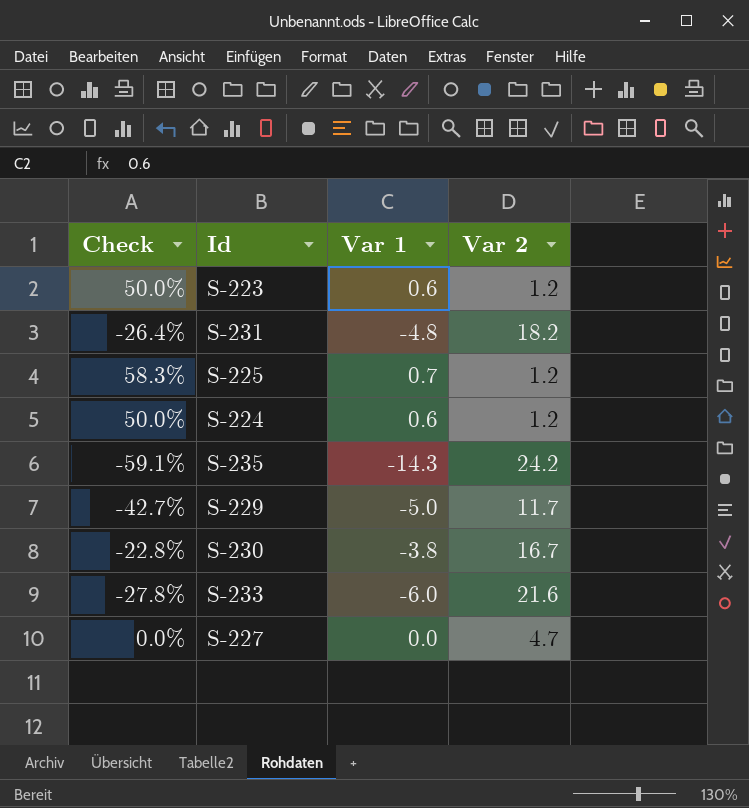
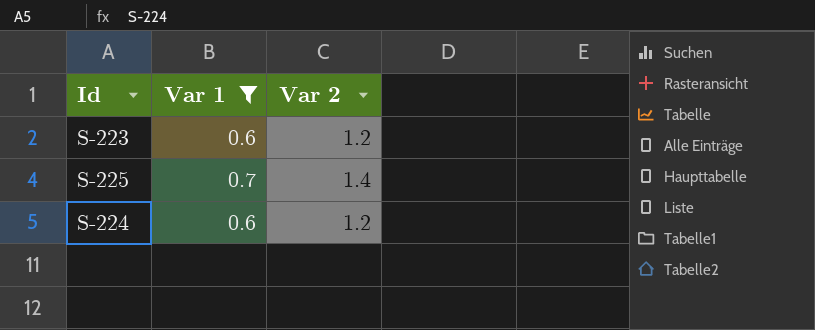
filter: none -> Var 1 >= 0.6
column Check | formula: [Var 1] / [Var 2] -> none
S-225 | Var 2: 1.2 -> 1.4

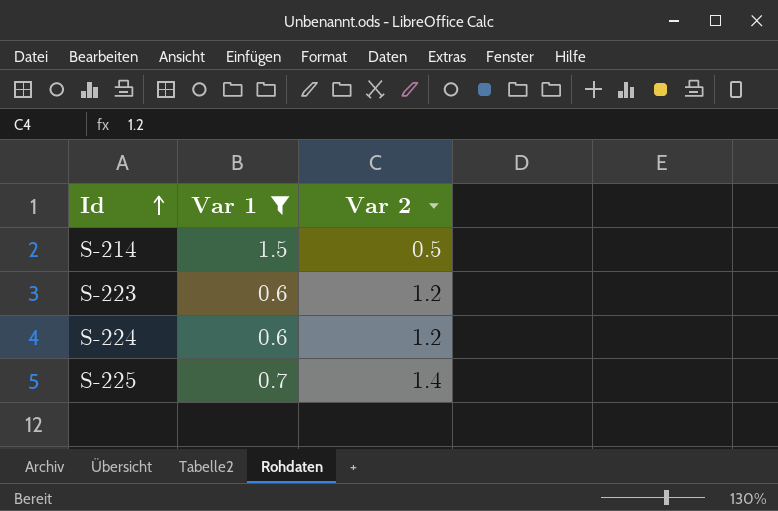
row order: none -> Id ascending
row S-214: none -> 1.5 | 0.5

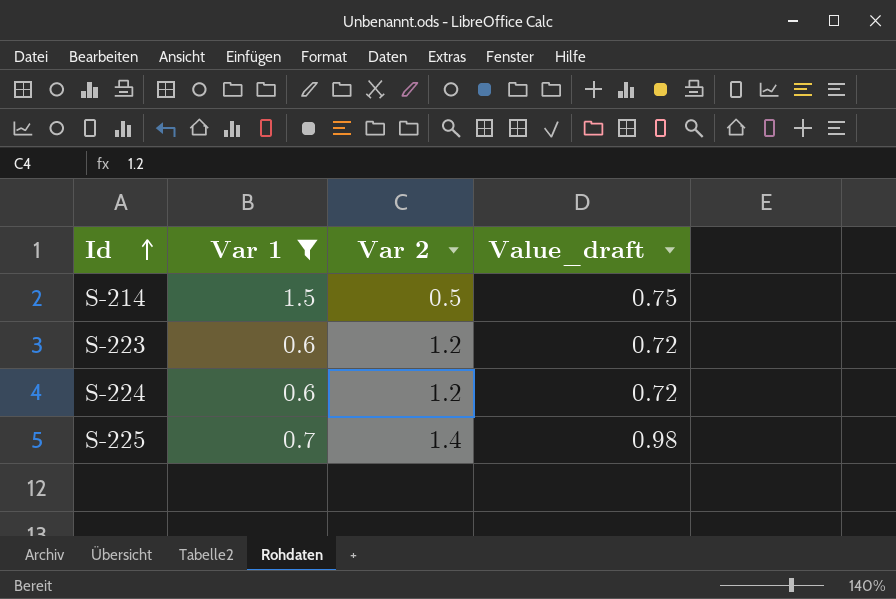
column Value_draft | formula: none -> [Var 1] * [Var 2]

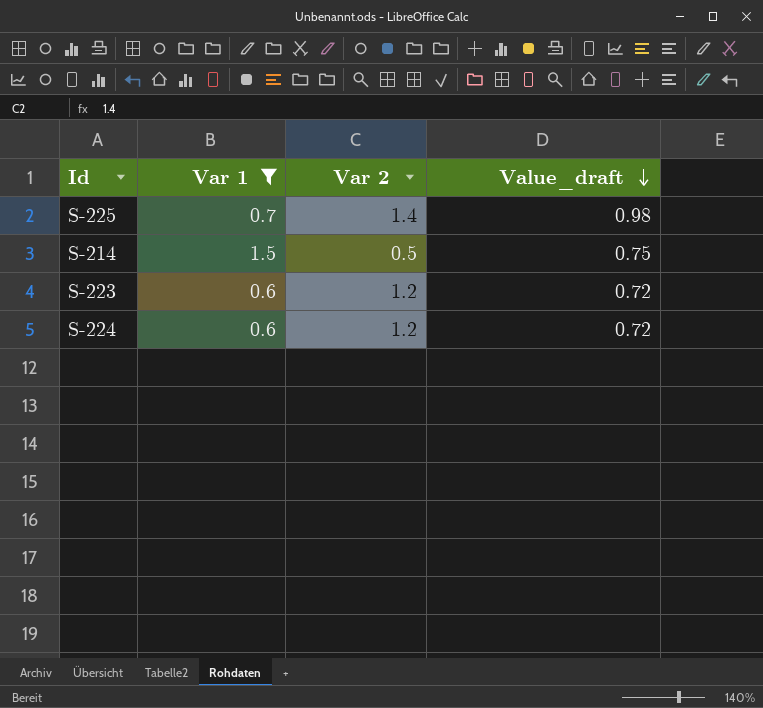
row order: Id ascending -> Value_draft descending

